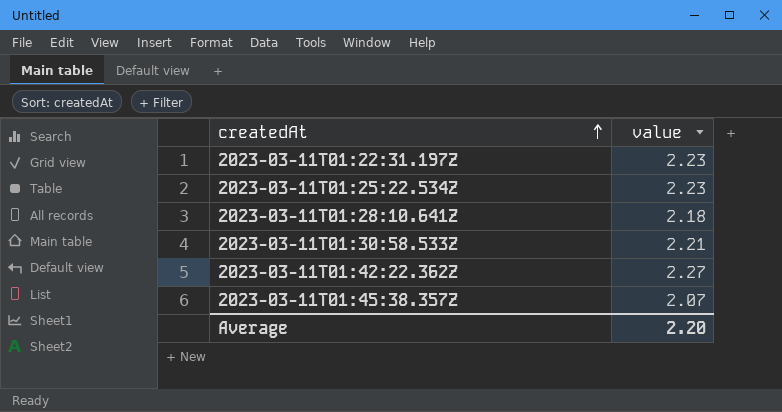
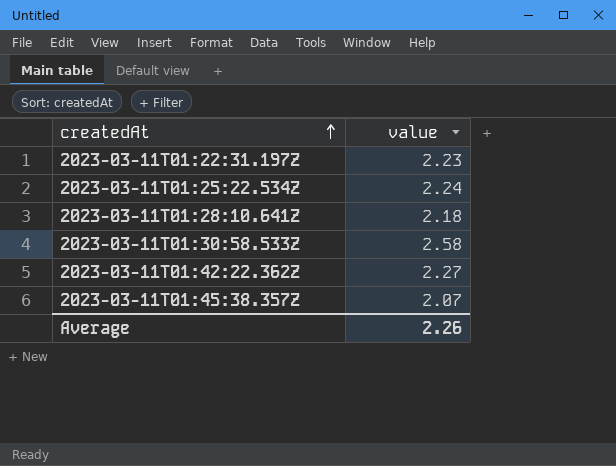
2023-03-11T01:25:22.534Z | value: 2.23 -> 2.24
2023-03-11T01:30:58.533Z | value: 2.21 -> 2.58
Average | value: 2.20 -> 2.26

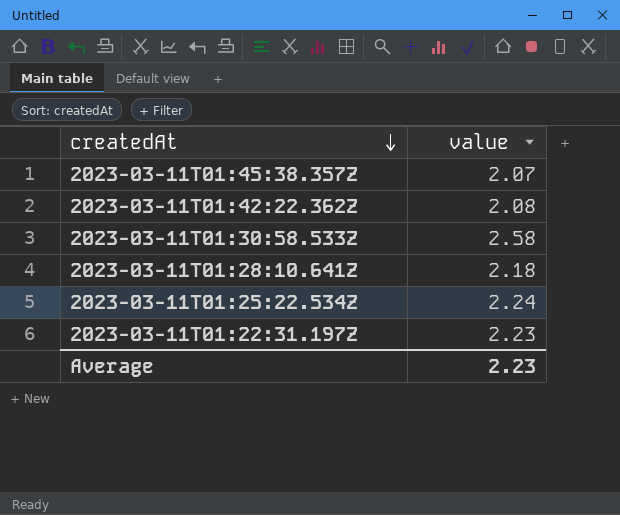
row order: createdAt ascending -> createdAt descending
2023-03-11T01:42:22.362Z | value: 2.27 -> 2.08
Average | value: 2.26 -> 2.23

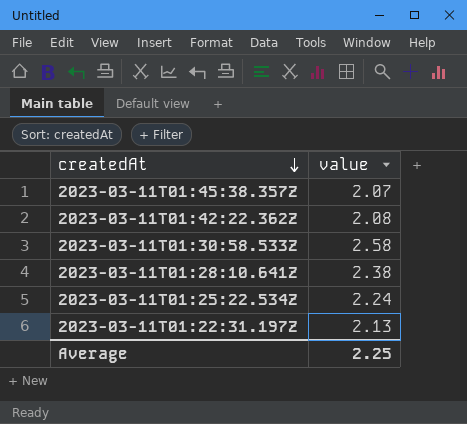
2023-03-11T01:28:10.641Z | value: 2.18 -> 2.38
2023-03-11T01:22:31.197Z | value: 2.23 -> 2.13
Average | value: 2.23 -> 2.25

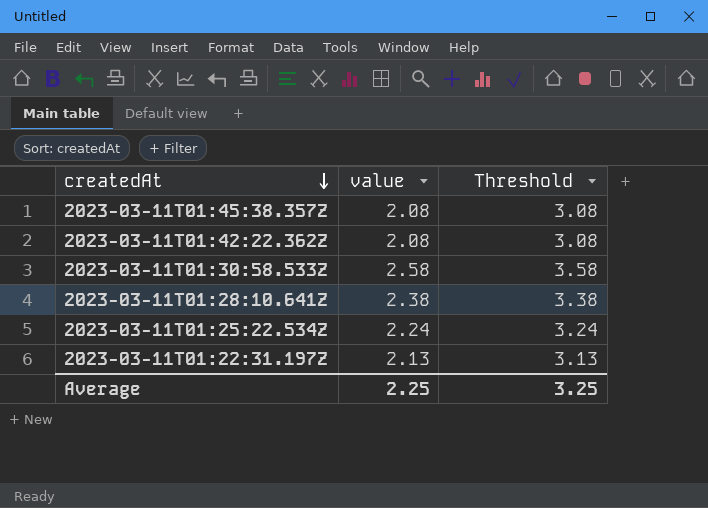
column Threshold | formula: none -> [value] + 1
2023-03-11T01:45:38.357Z | value: 2.07 -> 2.08

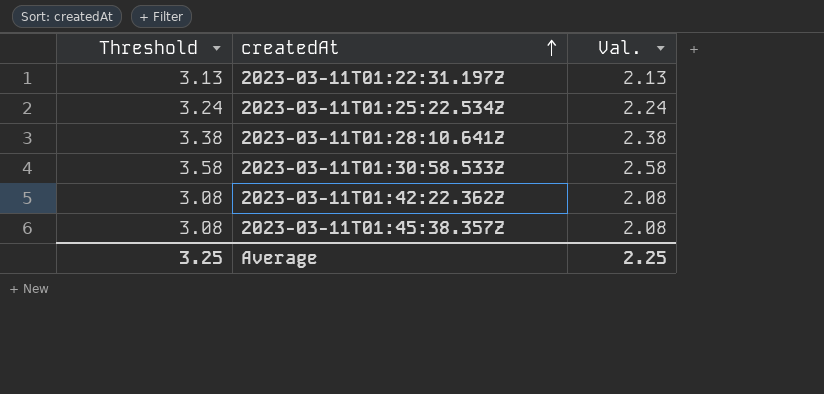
row order: createdAt descending -> createdAt ascending
column Threshold | position: 3 -> 1
column name: value -> Val.

